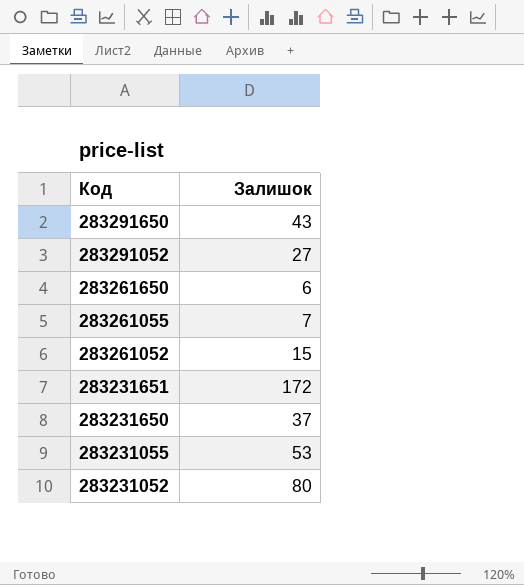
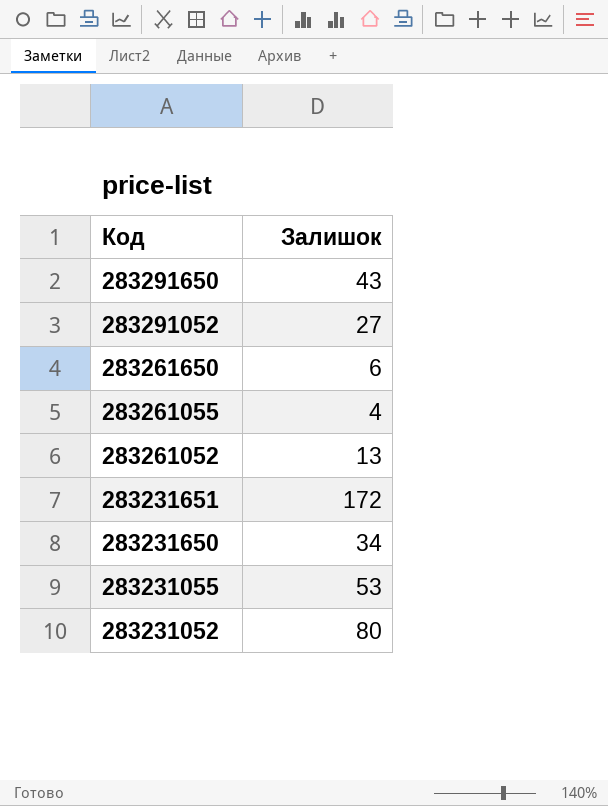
283261055 | Залишок: 7 -> 4
283261052 | Залишок: 15 -> 13
283231650 | Залишок: 37 -> 34

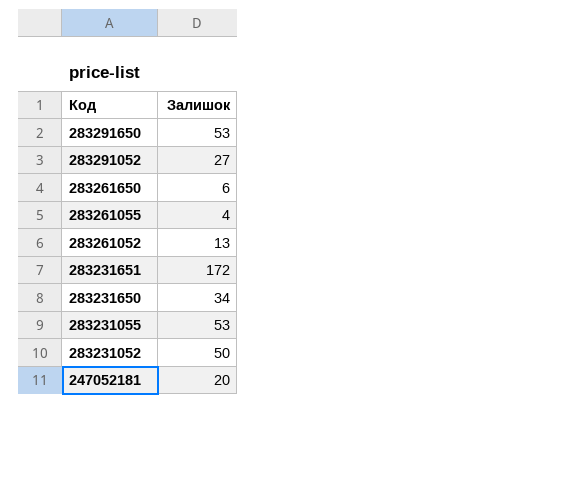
283291650 | Залишок: 43 -> 53
283231052 | Залишок: 80 -> 50
row 247052181: none -> 20

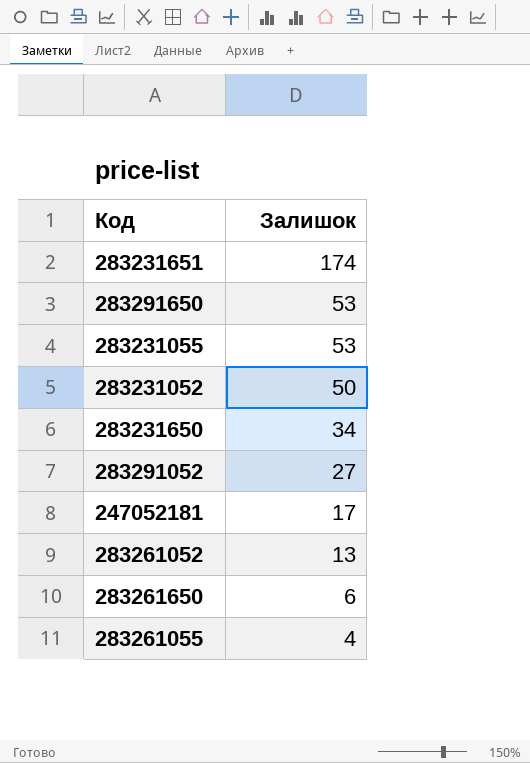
row order: Код descending -> Залишок descending
283231651 | Залишок: 172 -> 174
247052181 | Залишок: 20 -> 17

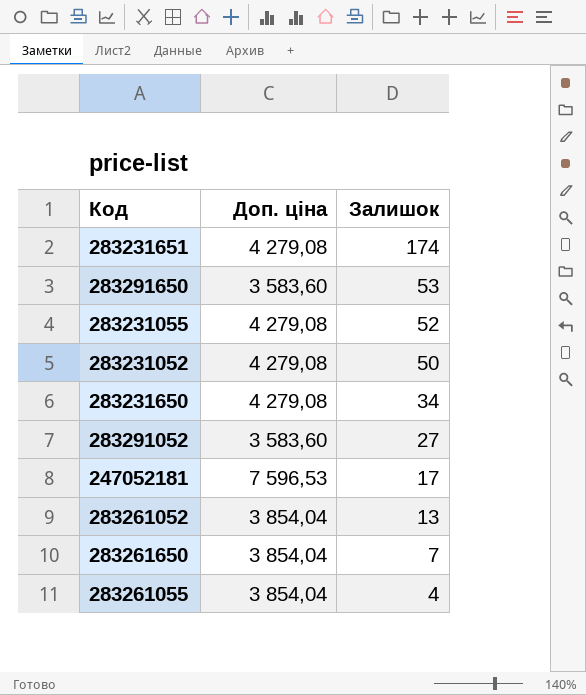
column Доп. ціна | position: none -> 2
283231055 | Залишок: 53 -> 52
283261650 | Залишок: 6 -> 7

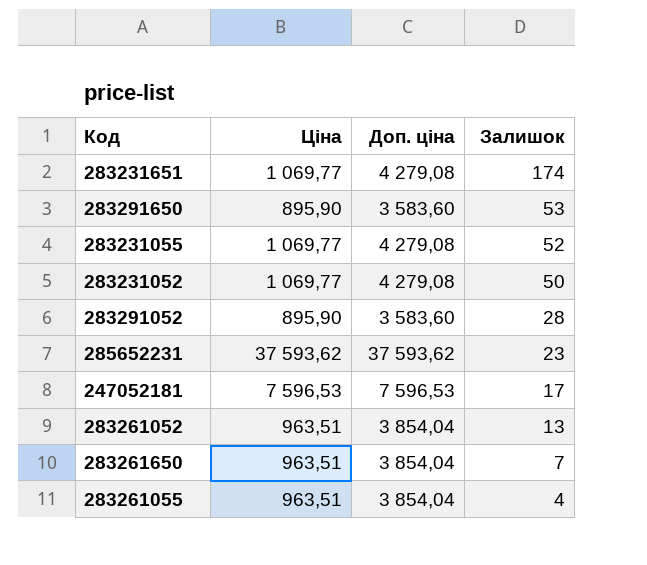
column Ціна | position: none -> 2
row 283231650: 4 279,08 | 34 -> none
283291052 | Залишок: 27 -> 28
row 285652231: none -> 37 593,62 | 37 593,62 | 23

